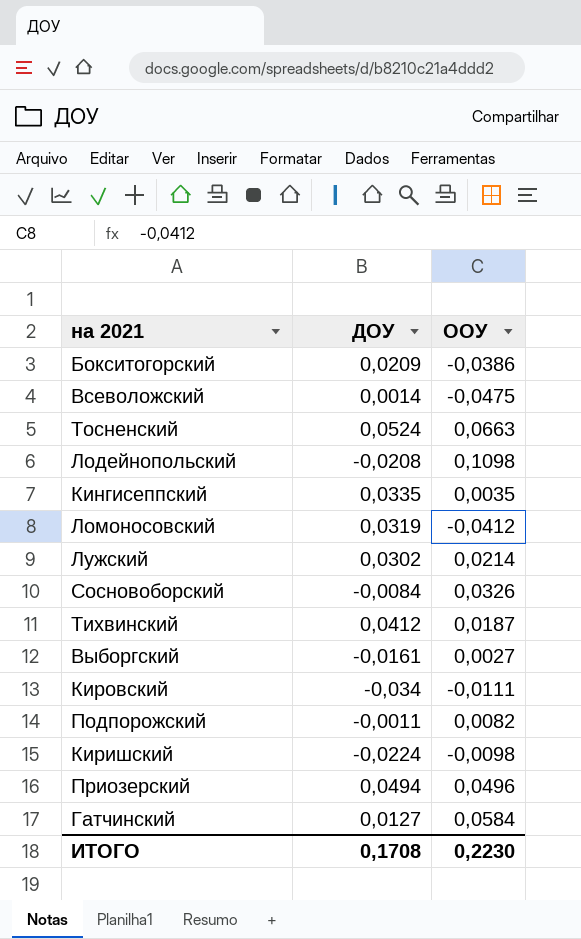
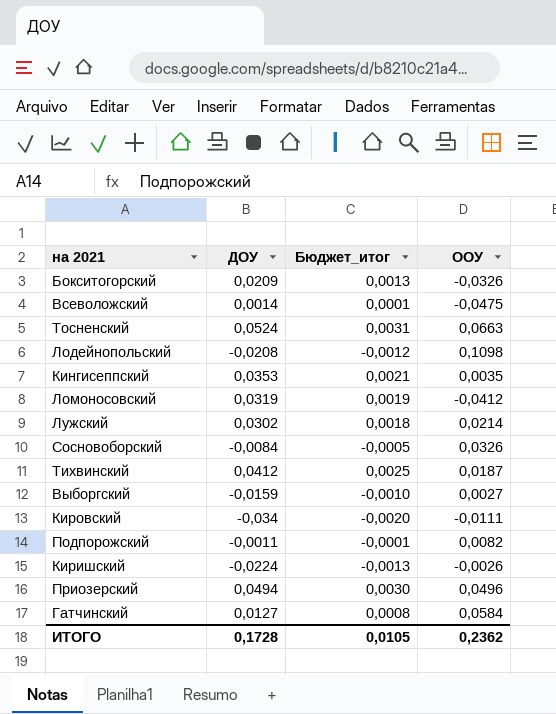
column Бюджет_итог | formula: none -> [ДОУ] * 0,06
Бокситогорский | ООУ: -0,0386 -> -0,0326
Кингисеппский | ДОУ: 0,0335 -> 0,0353
Выборгский | ДОУ: -0,0161 -> -0,0159
Киришский | ООУ: -0,0098 -> -0,0026
ИТОГО | ДОУ: 0,1708 -> 0,1728
ИТОГО | ООУ: 0,2230 -> 0,2362

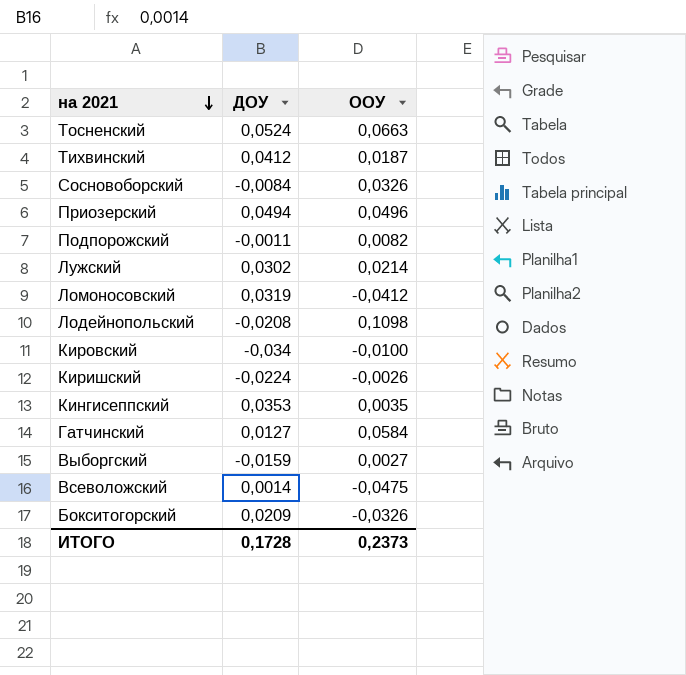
row order: none -> на 2021 descending
column Бюджет_итог | formula: [ДОУ] * 0,06 -> none
Кировский | ООУ: -0,0111 -> -0,0100
ИТОГО | ООУ: 0,2362 -> 0,2373

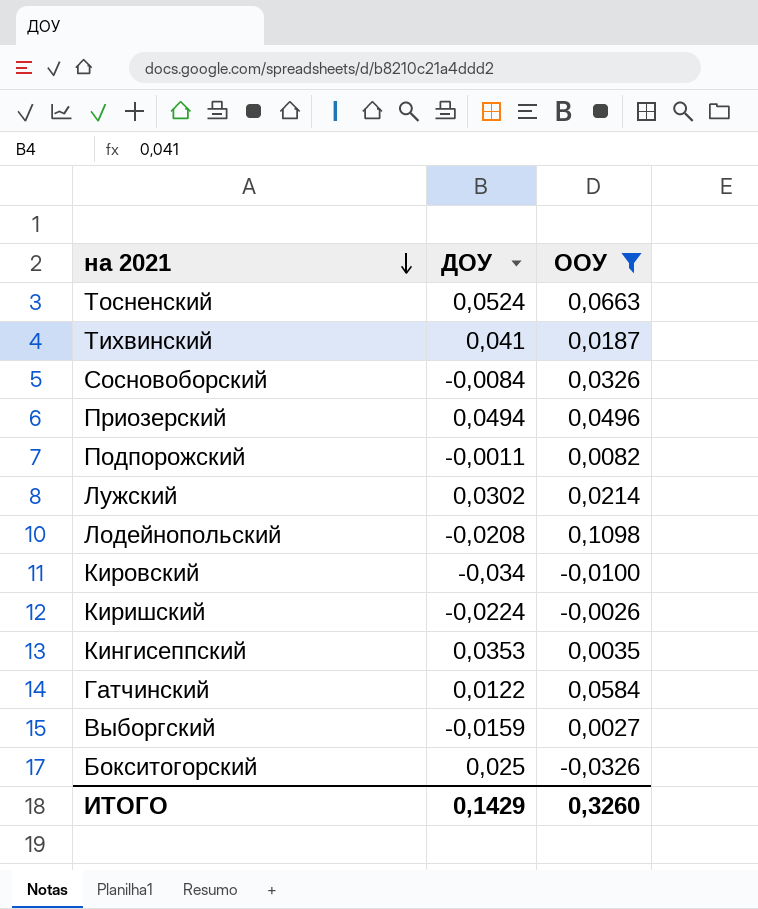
filter: none -> ООУ >= -0,0326
Тихвинский | ДОУ: 0,0412 -> 0,041
Гатчинский | ДОУ: 0,0127 -> 0,0122
Бокситогорский | ДОУ: 0,0209 -> 0,025
ИТОГО | ДОУ: 0,1728 -> 0,1429
ИТОГО | ООУ: 0,2373 -> 0,3260

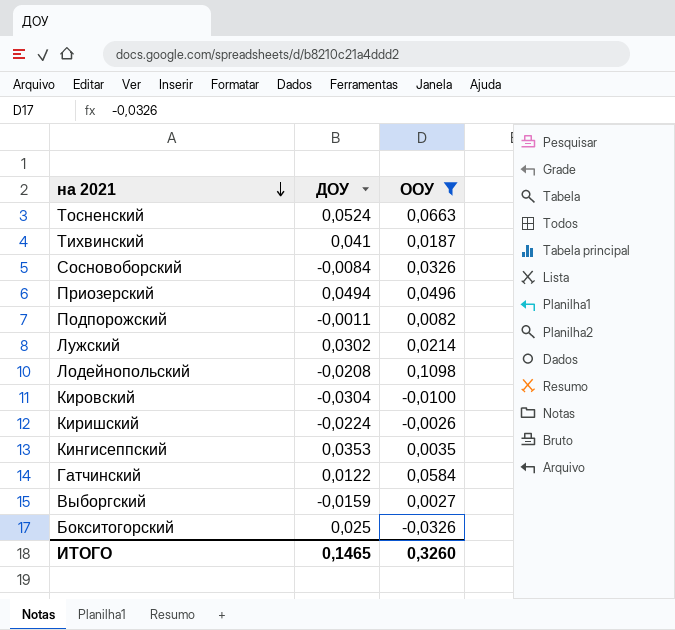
Кировский | ДОУ: -0,034 -> -0,0304
ИТОГО | ДОУ: 0,1429 -> 0,1465

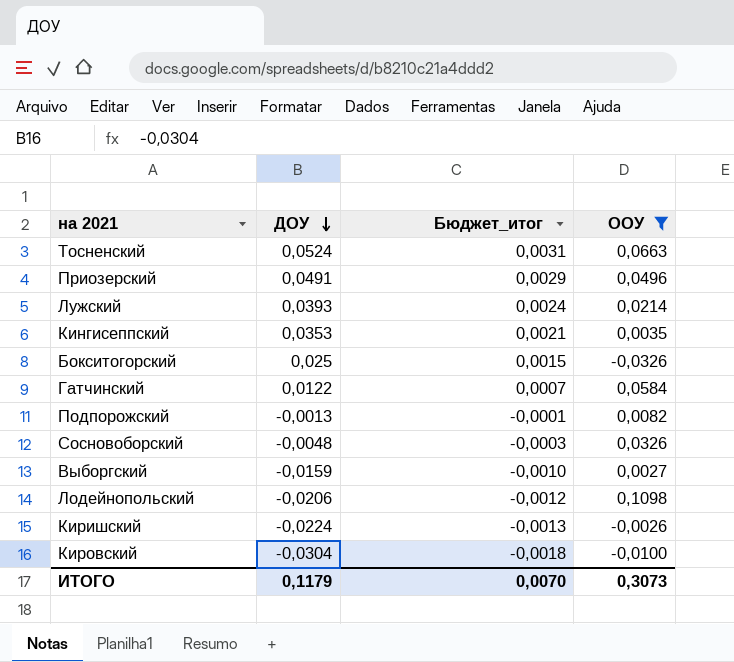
row order: на 2021 descending -> ДОУ descending
column Бюджет_итог | formula: none -> [ДОУ] * 0,06
row Тихвинский: 0,041 | 0,0187 -> none
Приозерский | ДОУ: 0,0494 -> 0,0491
Лужский | ДОУ: 0,0302 -> 0,0393
Подпорожский | ДОУ: -0,0011 -> -0,0013
Сосновоборский | ДОУ: -0,0084 -> -0,0048
Лодейнопольский | ДОУ: -0,0208 -> -0,0206
ИТОГО | ДОУ: 0,1465 -> 0,1179
ИТОГО | ООУ: 0,3260 -> 0,3073

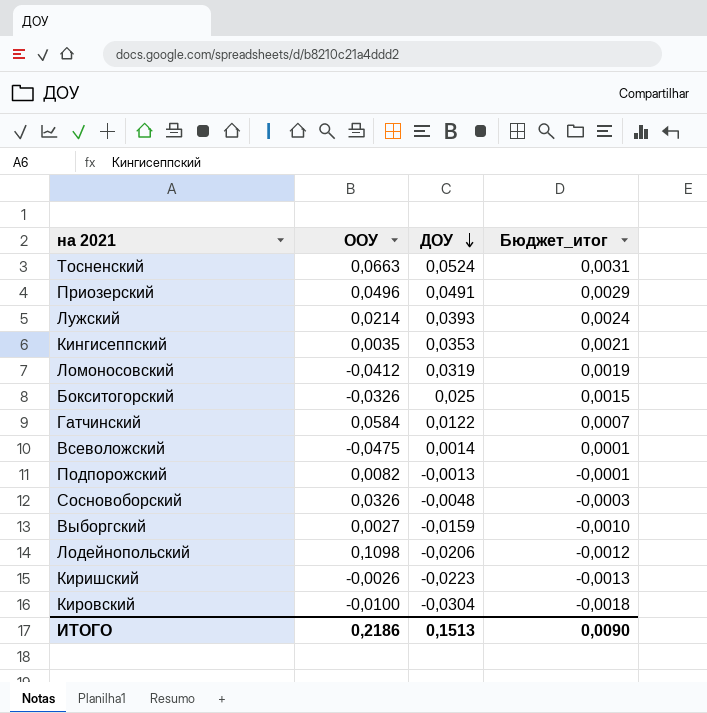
filter: ООУ >= -0,0326 -> none
column ООУ | position: 4 -> 2
Киришский | ДОУ: -0,0224 -> -0,0223
ИТОГО | ООУ: 0,3073 -> 0,2186
ИТОГО | ДОУ: 0,1179 -> 0,1513
ИТОГО | Бюджет_итог: 0,0070 -> 0,0090

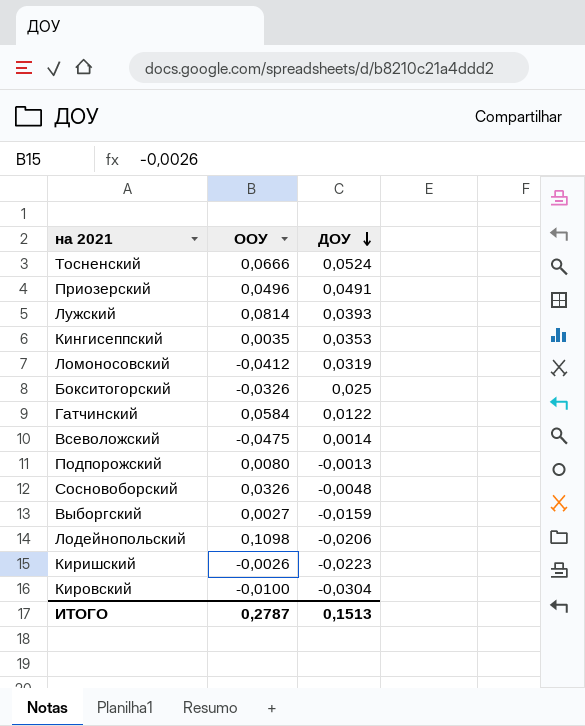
column Бюджет_итог | formula: [ДОУ] * 0,06 -> none
Тосненский | ООУ: 0,0663 -> 0,0666
Лужский | ООУ: 0,0214 -> 0,0814
Подпорожский | ООУ: 0,0082 -> 0,0080
ИТОГО | ООУ: 0,2186 -> 0,2787

